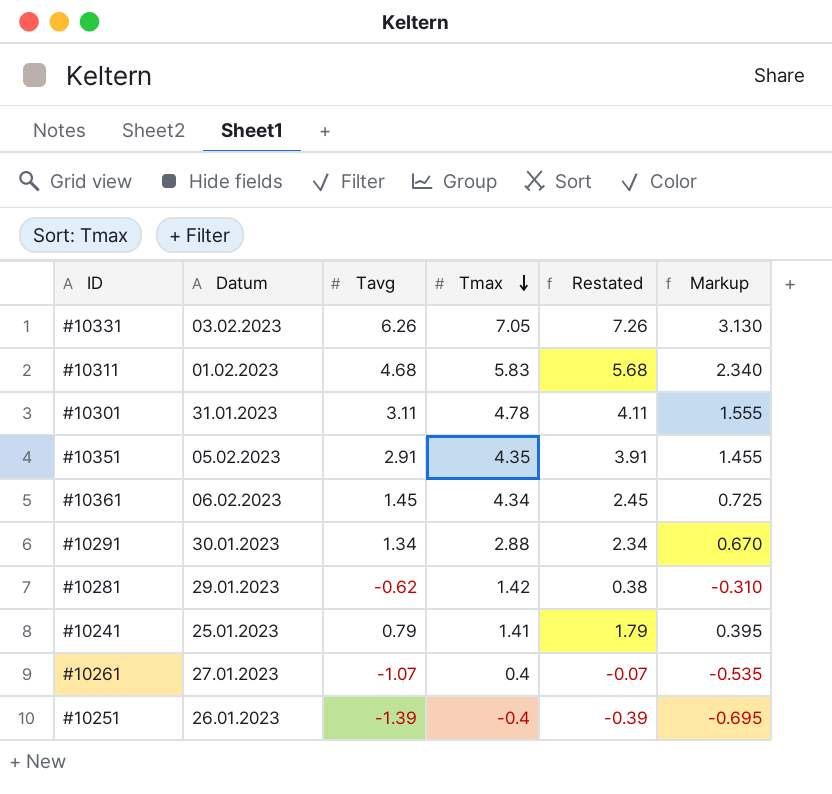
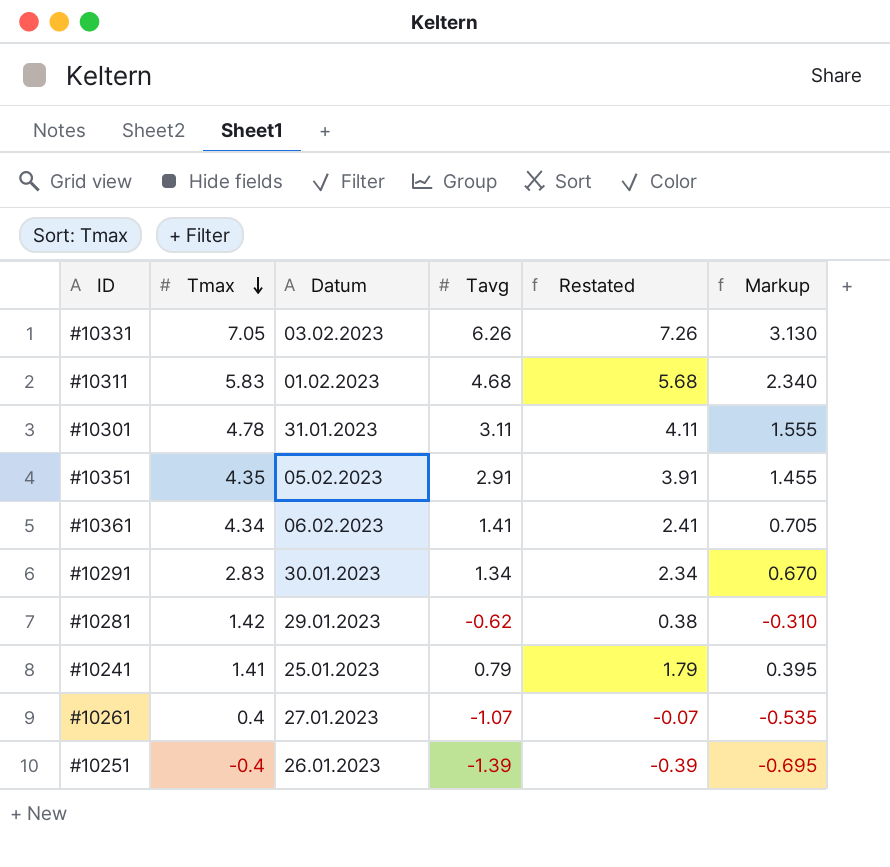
column Tmax | position: 4 -> 2
#10361 | Tavg: 1.45 -> 1.41
#10361 | Restated: 2.45 -> 2.41
#10361 | Markup: 0.725 -> 0.705
#10291 | Tmax: 2.88 -> 2.83

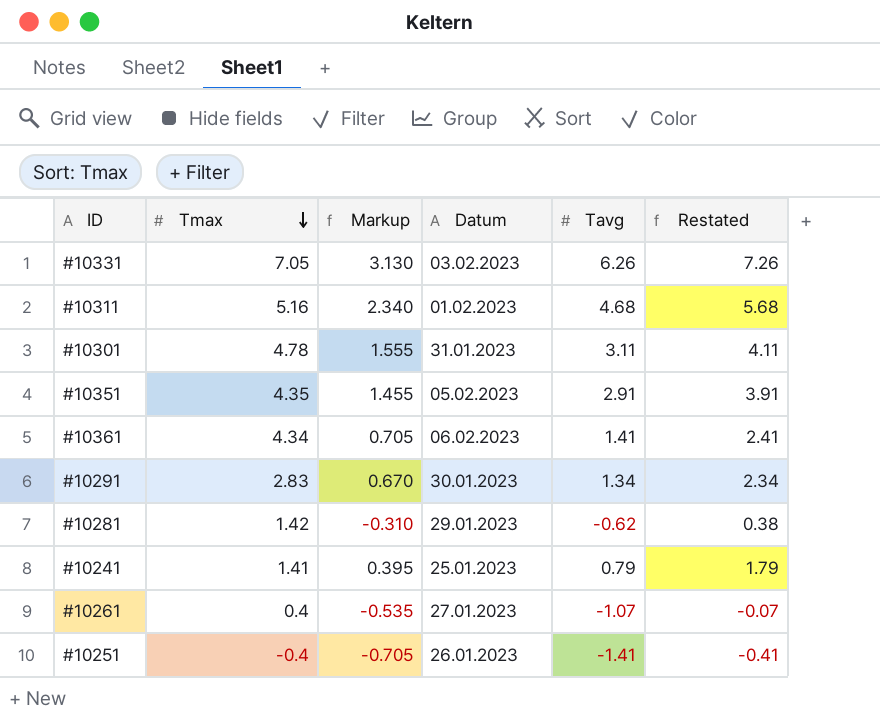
column Markup | position: 6 -> 3
#10311 | Tmax: 5.83 -> 5.16
#10251 | Markup: -0.695 -> -0.705
#10251 | Tavg: -1.39 -> -1.41
#10251 | Restated: -0.39 -> -0.41

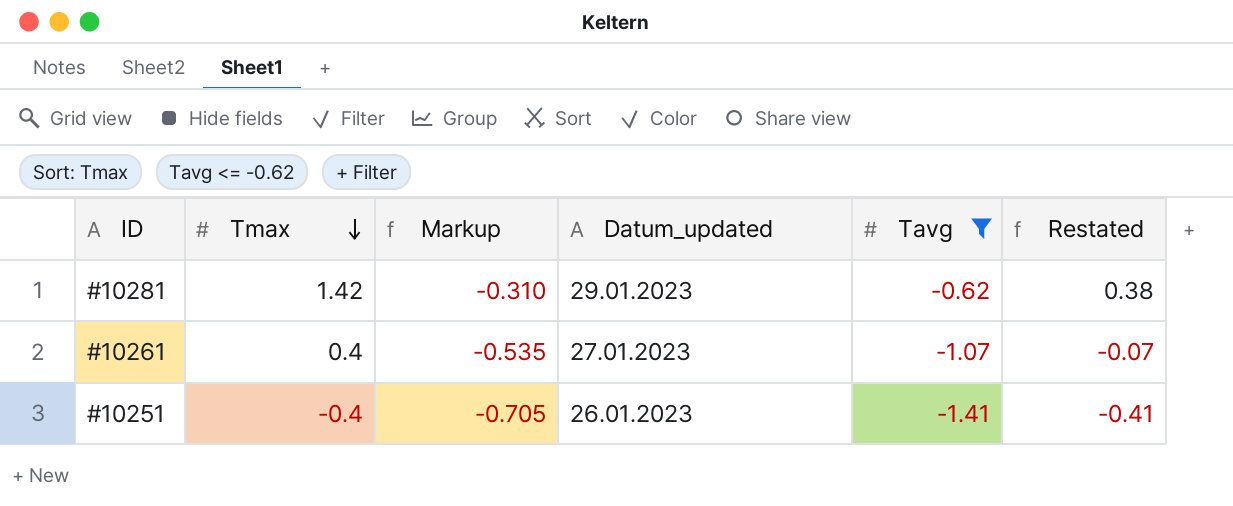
filter: none -> Tavg <= -0.62
column name: Datum -> Datum_updated

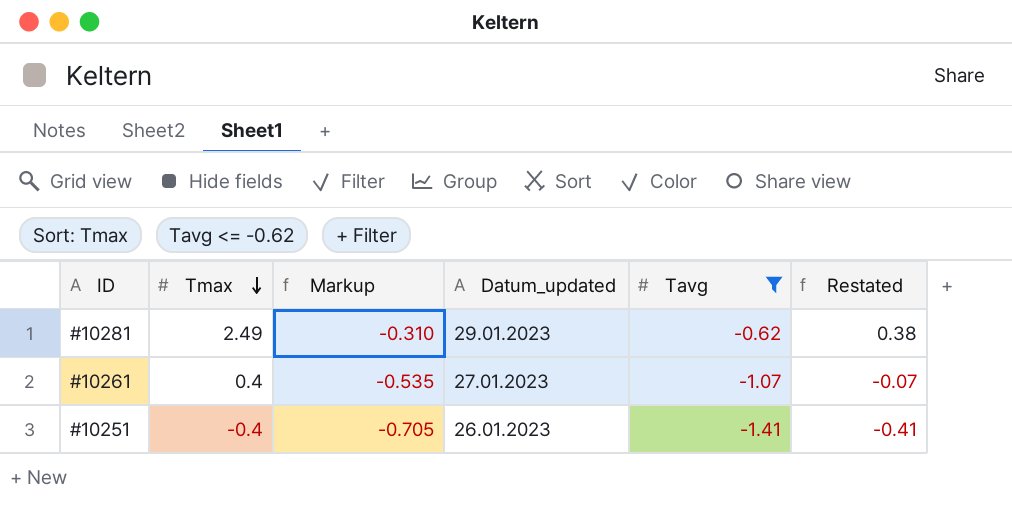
#10281 | Tmax: 1.42 -> 2.49

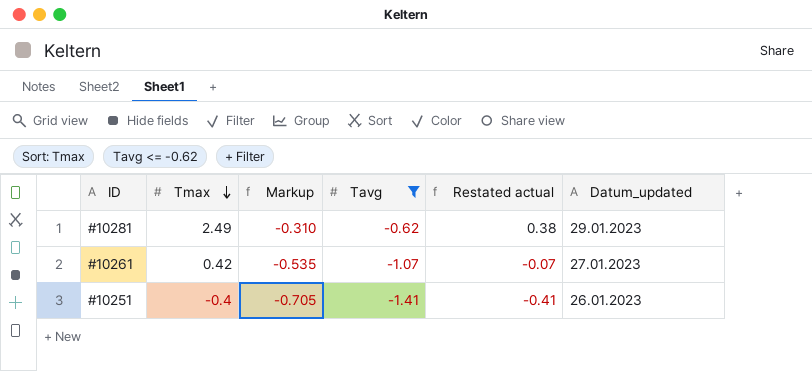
column name: Restated -> Restated actual
column Datum_updated | position: 4 -> 6
#10261 | Tmax: 0.4 -> 0.42

